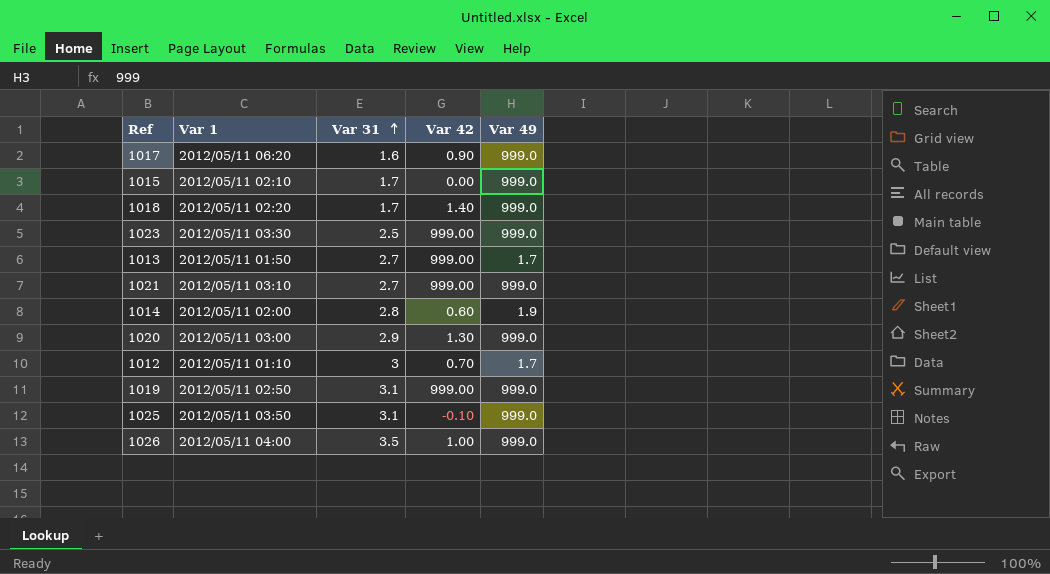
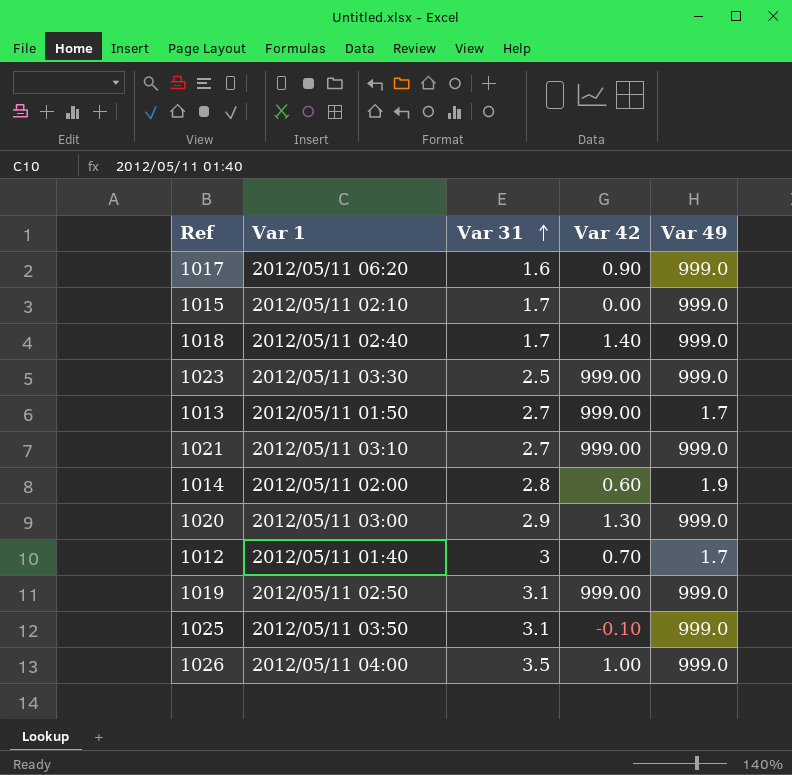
1018 | Var 1: 2012/05/11 02:20 -> 2012/05/11 02:40
1012 | Var 1: 2012/05/11 01:10 -> 2012/05/11 01:40

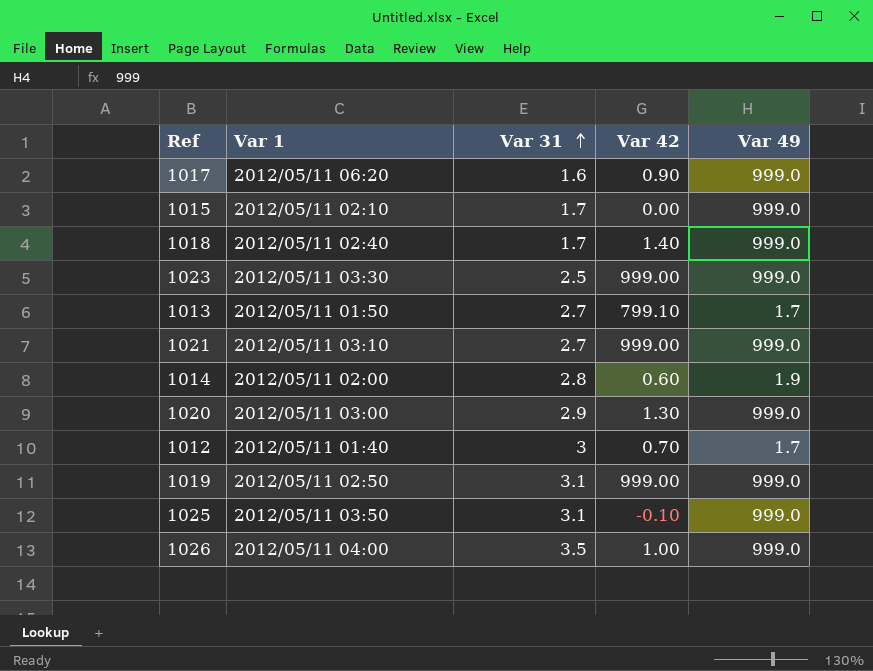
1013 | Var 42: 999.00 -> 799.10

